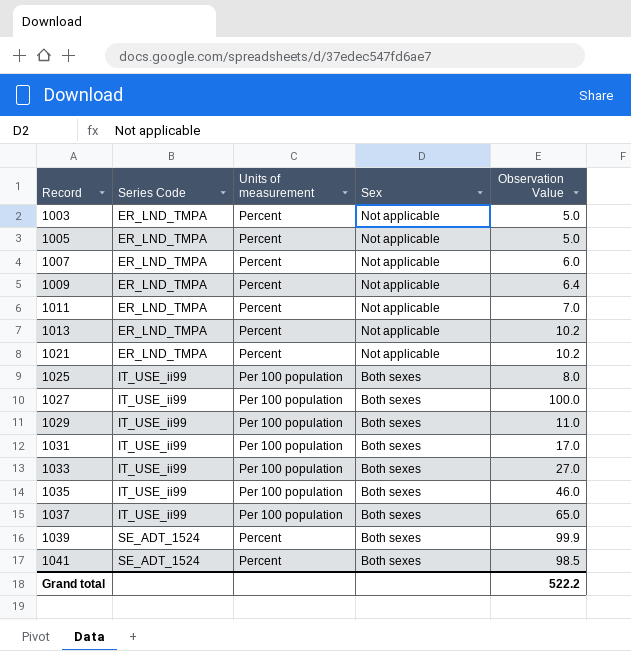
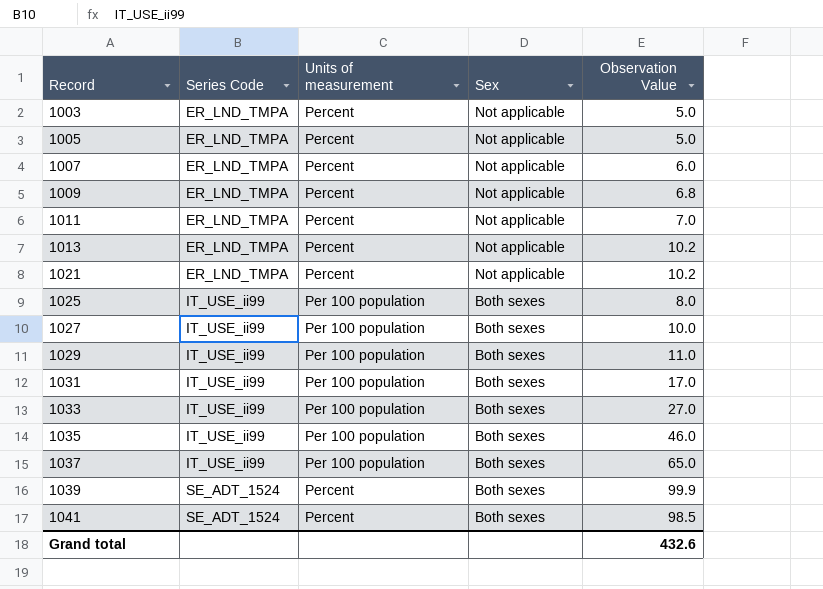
1009 | Observation Value: 6.4 -> 6.8
1027 | Observation Value: 100.0 -> 10.0
Grand total | Observation Value: 522.2 -> 432.6

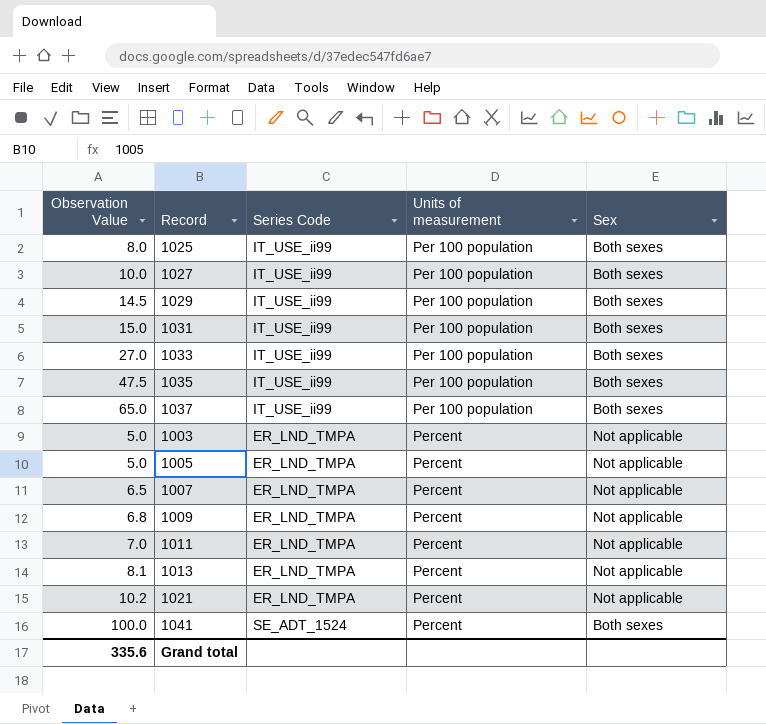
row order: Record ascending -> Units of measurement ascending
column Observation Value | position: 5 -> 1
row 1039: SE_ADT_1524 | Percent | Both sexes | 99.9 -> none
1029 | Observation Value: 11.0 -> 14.5
1031 | Observation Value: 17.0 -> 15.0
1035 | Observation Value: 46.0 -> 47.5
1007 | Observation Value: 6.0 -> 6.5
1013 | Observation Value: 10.2 -> 8.1
1041 | Observation Value: 98.5 -> 100.0
Grand total | Observation Value: 432.6 -> 335.6

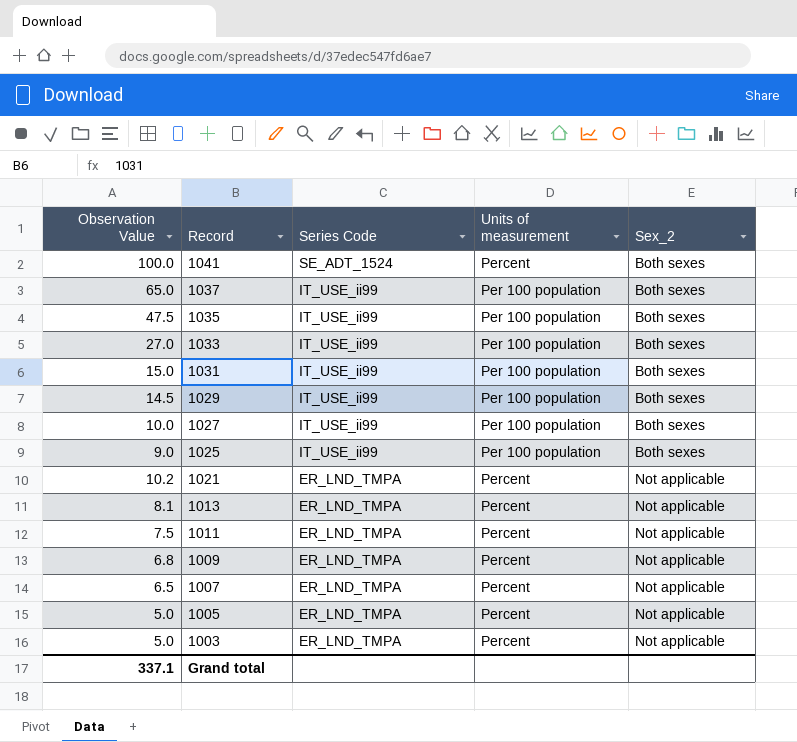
row order: Units of measurement ascending -> Record descending
column name: Sex -> Sex_2
1025 | Observation Value: 8.0 -> 9.0
1011 | Observation Value: 7.0 -> 7.5
Grand total | Observation Value: 335.6 -> 337.1

